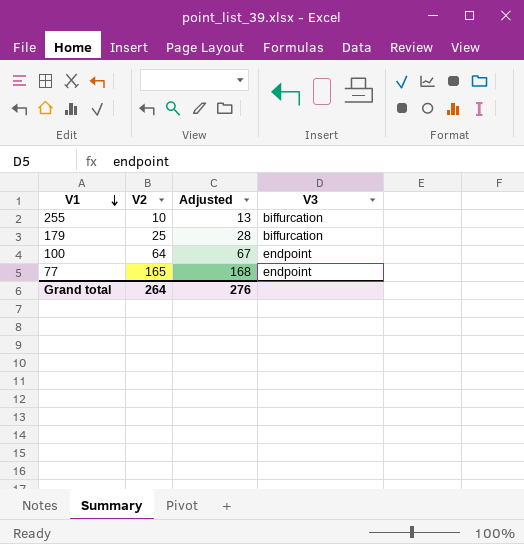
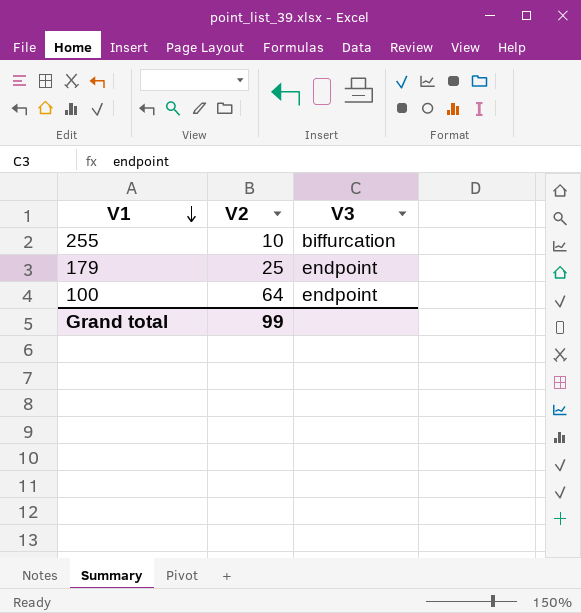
column Adjusted | formula: [V2] + 3 -> none
row 77: 165 | 168 | endpoint -> none
179 | V3: biffurcation -> endpoint
Grand total | V2: 264 -> 99

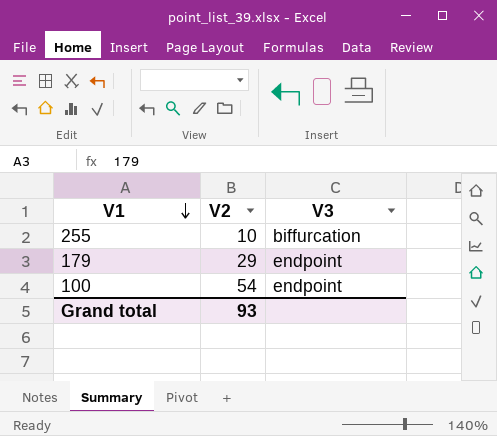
179 | V2: 25 -> 29
100 | V2: 64 -> 54
Grand total | V2: 99 -> 93

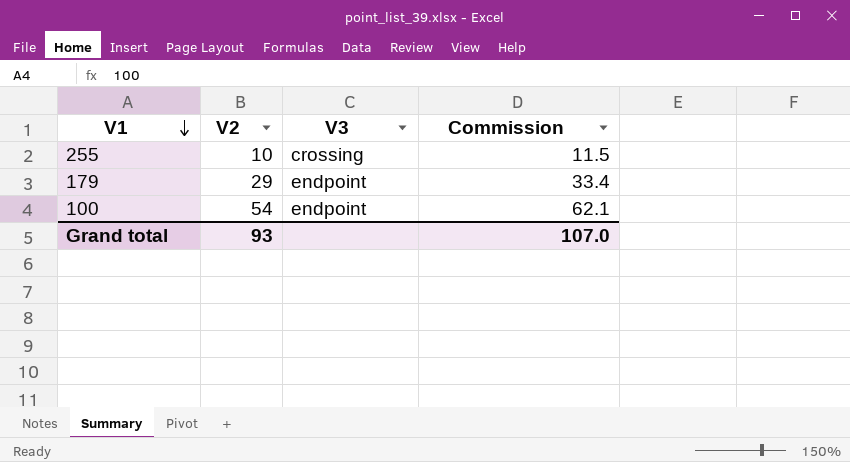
column Commission | formula: none -> [V2] * 1.15
255 | V3: biffurcation -> crossing

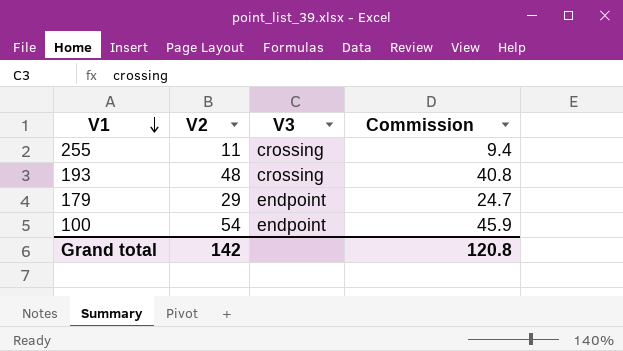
column Commission | formula: [V2] * 1.15 -> [V2] * 0.85
255 | V2: 10 -> 11
row 193: none -> 48 | crossing | 40.8
Grand total | V2: 93 -> 142
Grand total | Commission: 107.0 -> 120.8

